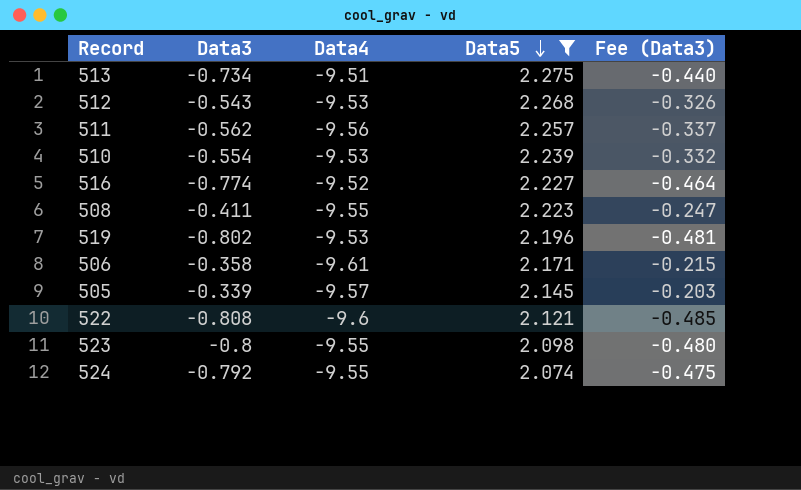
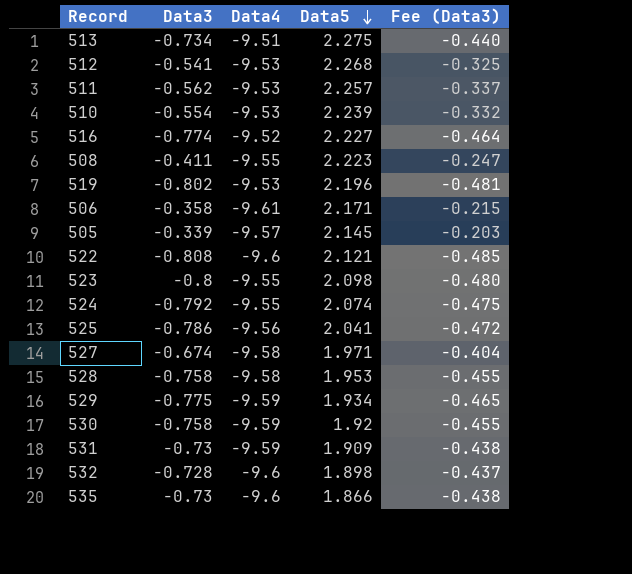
filter: Data5 >= 2.074 -> none
512 | Data3: -0.543 -> -0.541
512 | Fee (Data3): -0.326 -> -0.325
511 | Data4: -9.56 -> -9.53

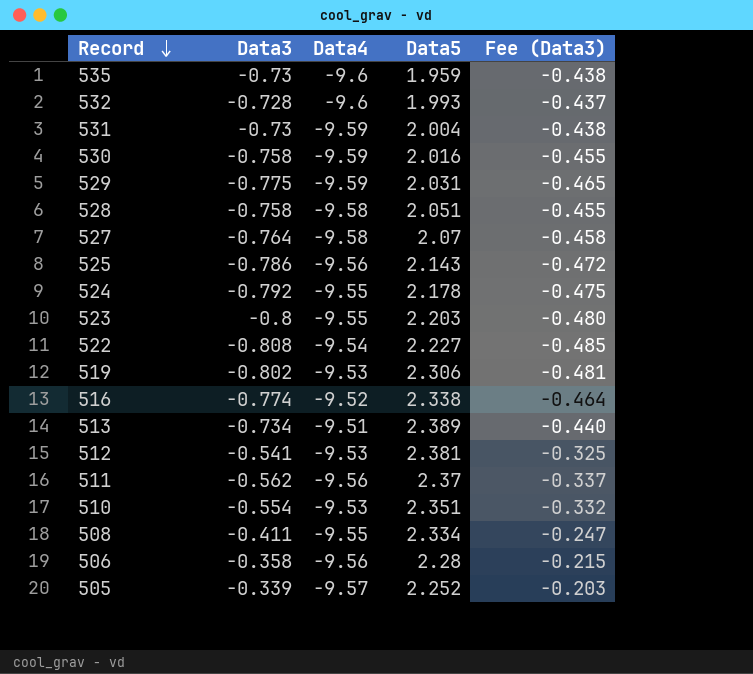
row order: Data5 descending -> Record descending
535 | Data5: 1.866 -> 1.959
532 | Data5: 1.898 -> 1.993
531 | Data5: 1.909 -> 2.004
530 | Data5: 1.92 -> 2.016
529 | Data5: 1.934 -> 2.031
528 | Data5: 1.953 -> 2.051
527 | Data3: -0.674 -> -0.764
527 | Data5: 1.971 -> 2.07
527 | Fee (Data3): -0.404 -> -0.458
525 | Data5: 2.041 -> 2.143
524 | Data5: 2.074 -> 2.178
523 | Data5: 2.098 -> 2.203
522 | Data4: -9.6 -> -9.54
522 | Data5: 2.121 -> 2.227
519 | Data5: 2.196 -> 2.306
516 | Data5: 2.227 -> 2.338
513 | Data5: 2.275 -> 2.389
512 | Data5: 2.268 -> 2.381
511 | Data4: -9.53 -> -9.56
511 | Data5: 2.257 -> 2.37
510 | Data5: 2.239 -> 2.351
508 | Data5: 2.223 -> 2.334
506 | Data4: -9.61 -> -9.56
506 | Data5: 2.171 -> 2.28
505 | Data5: 2.145 -> 2.252

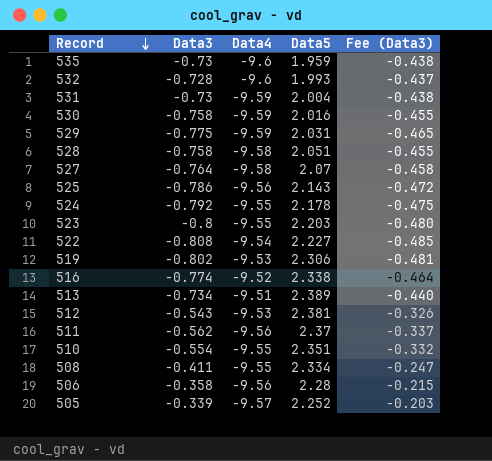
512 | Data3: -0.541 -> -0.543
512 | Fee (Data3): -0.325 -> -0.326
510 | Data4: -9.53 -> -9.55

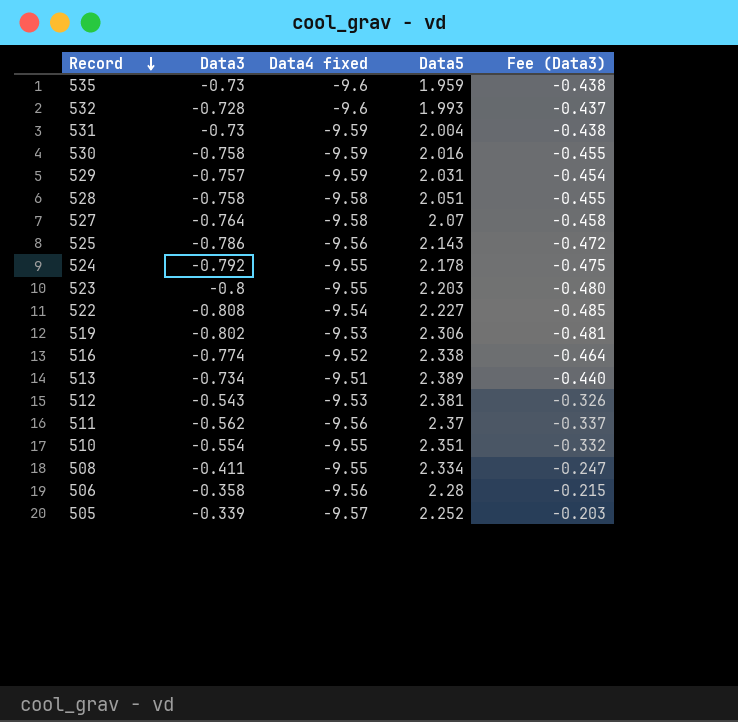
column name: Data4 -> Data4 fixed
529 | Data3: -0.775 -> -0.757
529 | Fee (Data3): -0.465 -> -0.454

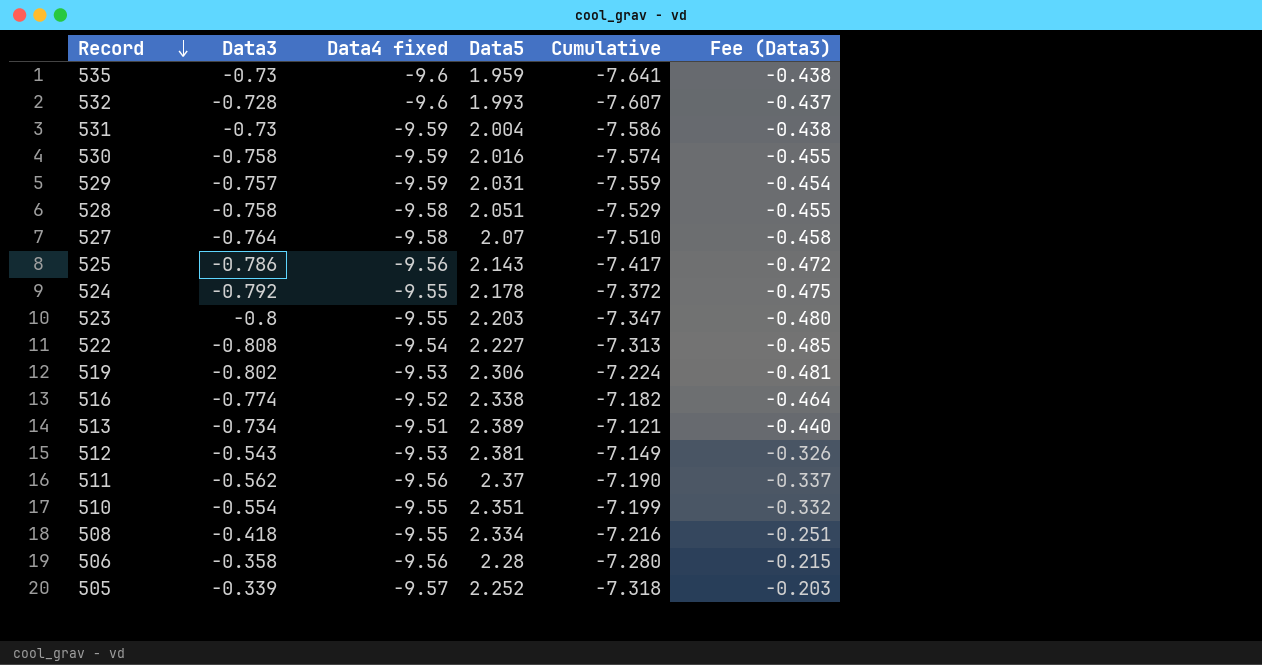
column Cumulative | formula: none -> [Data4 fixed] + [Data5]
508 | Data3: -0.411 -> -0.418
508 | Fee (Data3): -0.247 -> -0.251

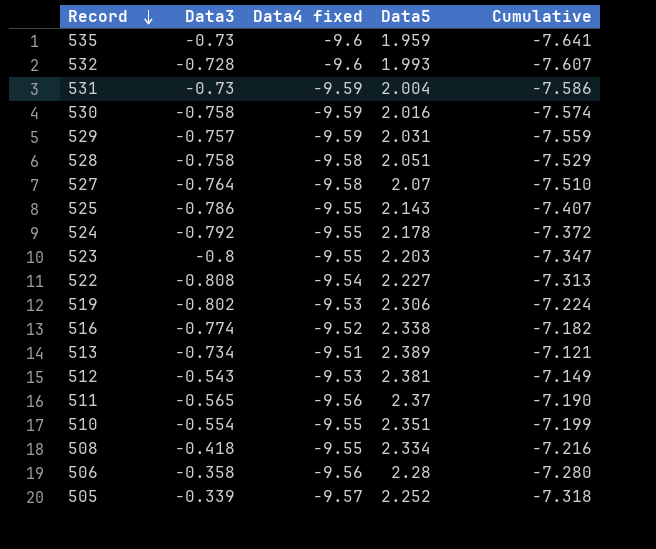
column Fee (Data3) | formula: [Data3] * 0.6 -> none
525 | Data4 fixed: -9.56 -> -9.55
525 | Cumulative: -7.417 -> -7.407
511 | Data3: -0.562 -> -0.565

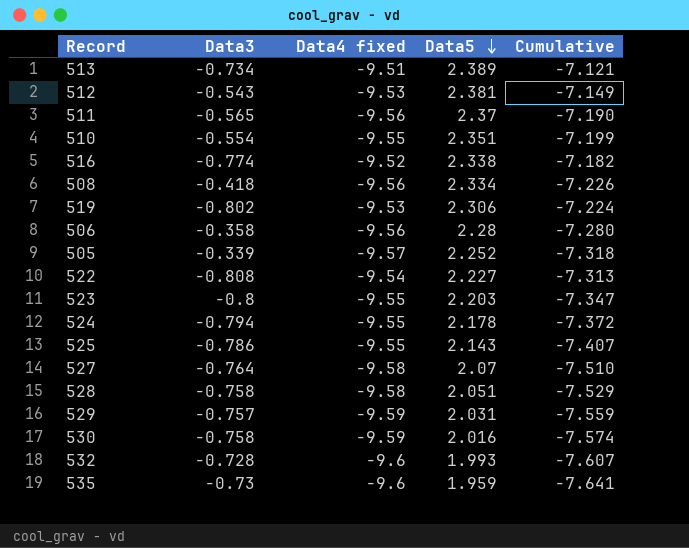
row order: Record descending -> Data5 descending
row 531: -0.73 | -9.59 | 2.004 | -7.586 -> none
508 | Data4 fixed: -9.55 -> -9.56
508 | Cumulative: -7.216 -> -7.226
524 | Data3: -0.792 -> -0.794

